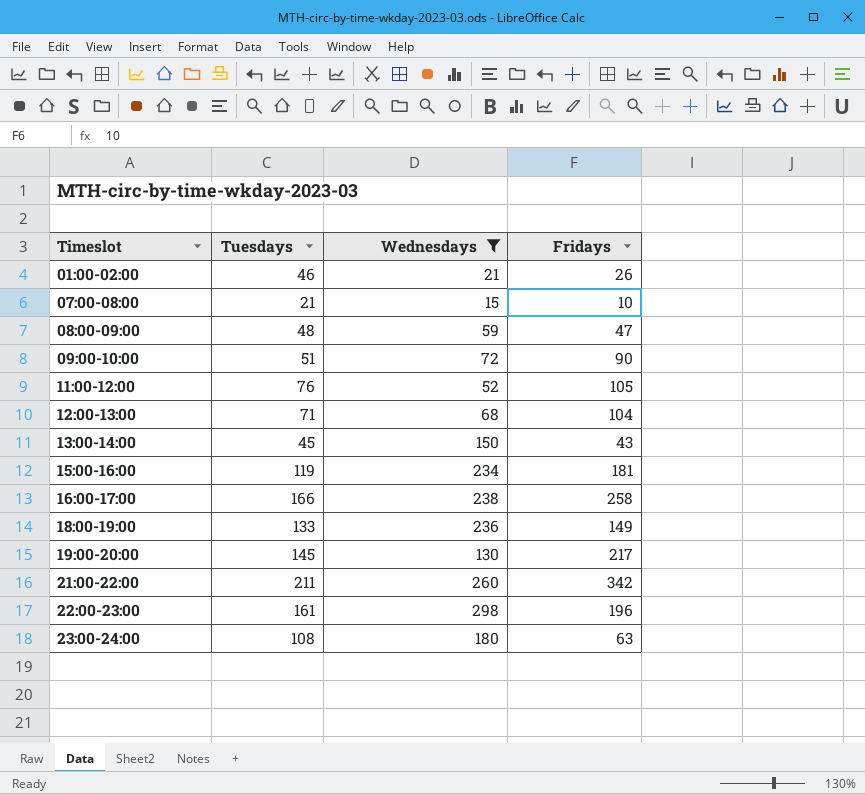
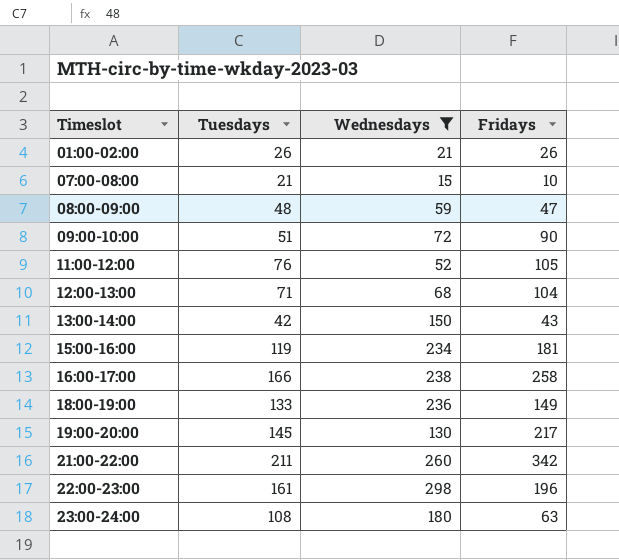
01:00-02:00 | Tuesdays: 46 -> 26
13:00-14:00 | Tuesdays: 45 -> 42

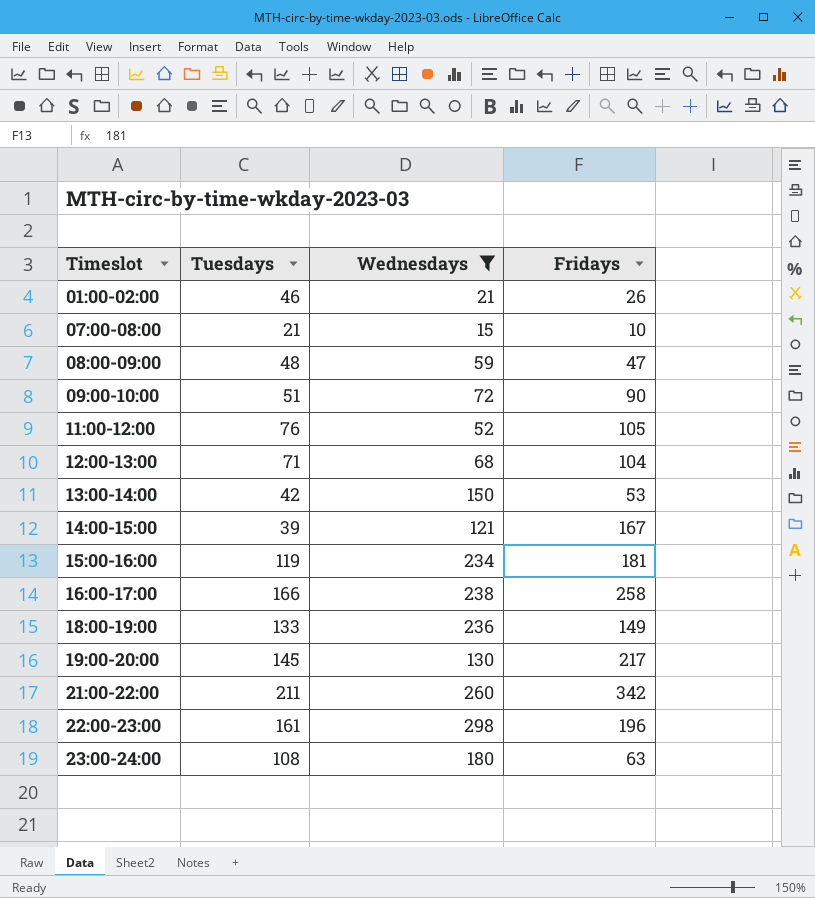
01:00-02:00 | Tuesdays: 26 -> 46
13:00-14:00 | Fridays: 43 -> 53
row 14:00-15:00: none -> 39 | 121 | 167

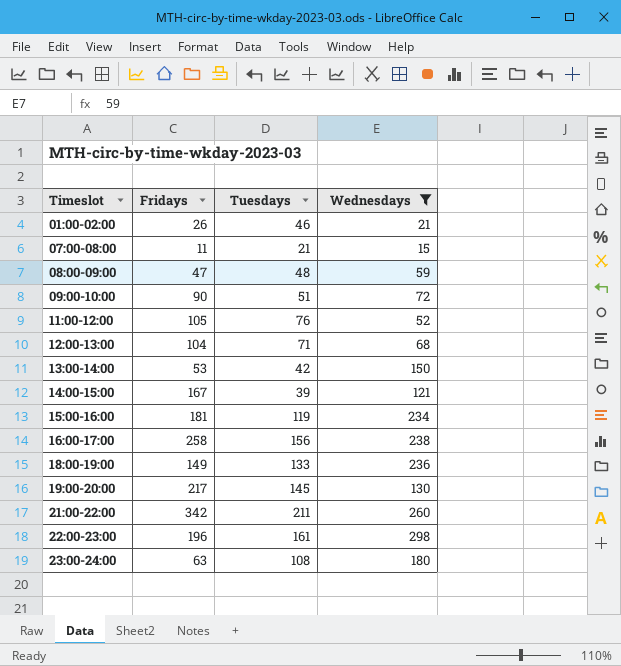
column Fridays | position: 4 -> 2
07:00-08:00 | Fridays: 10 -> 11
16:00-17:00 | Tuesdays: 166 -> 156

